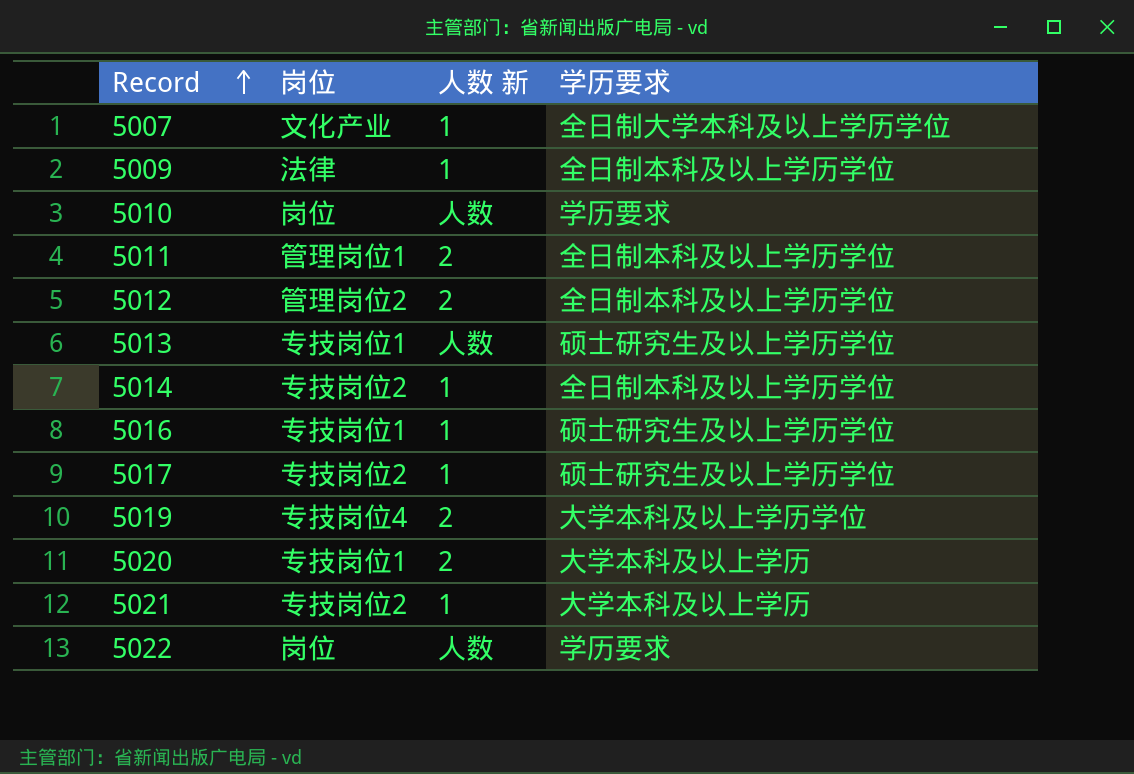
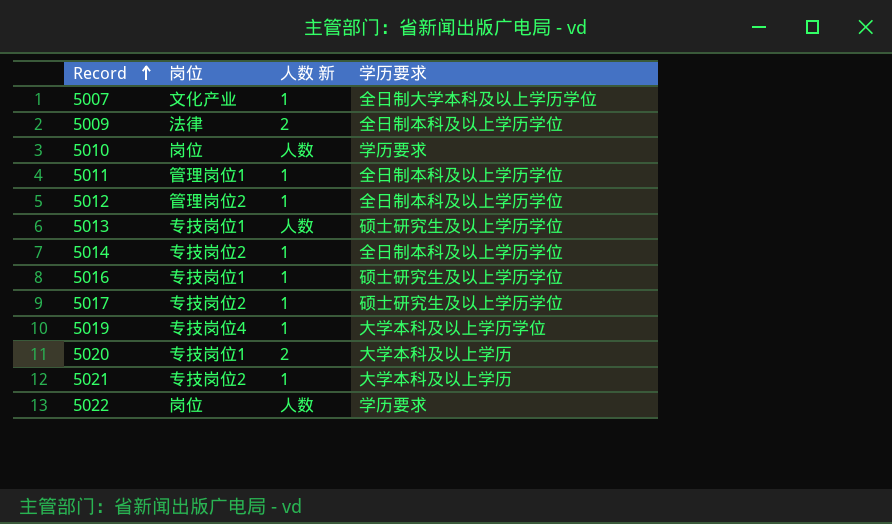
5009 | 人数 新: 1 -> 2
5011 | 人数 新: 2 -> 1
5012 | 人数 新: 2 -> 1
5019 | 人数 新: 2 -> 1

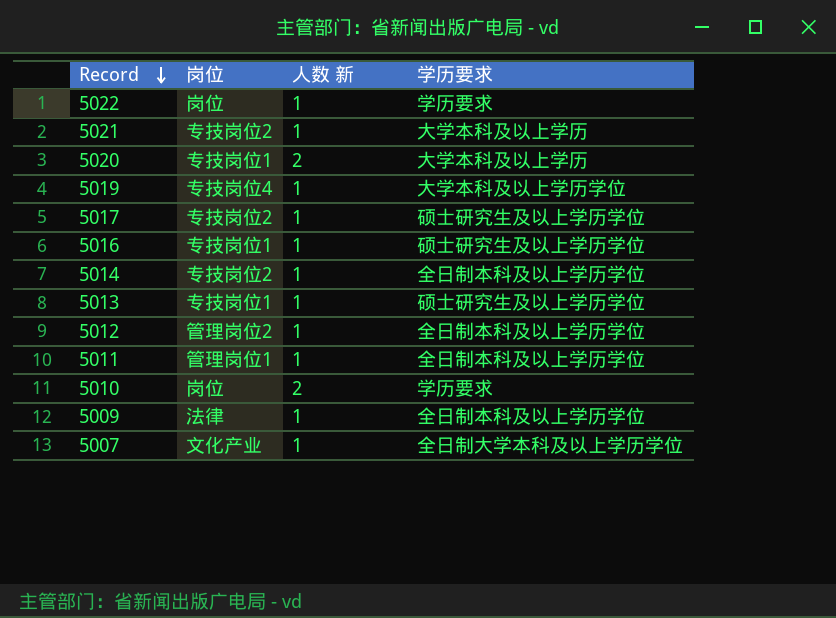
row order: Record ascending -> Record descending
5022 | 人数 新: 人数 -> 1
5013 | 人数 新: 人数 -> 1
5010 | 人数 新: 人数 -> 2
5009 | 人数 新: 2 -> 1

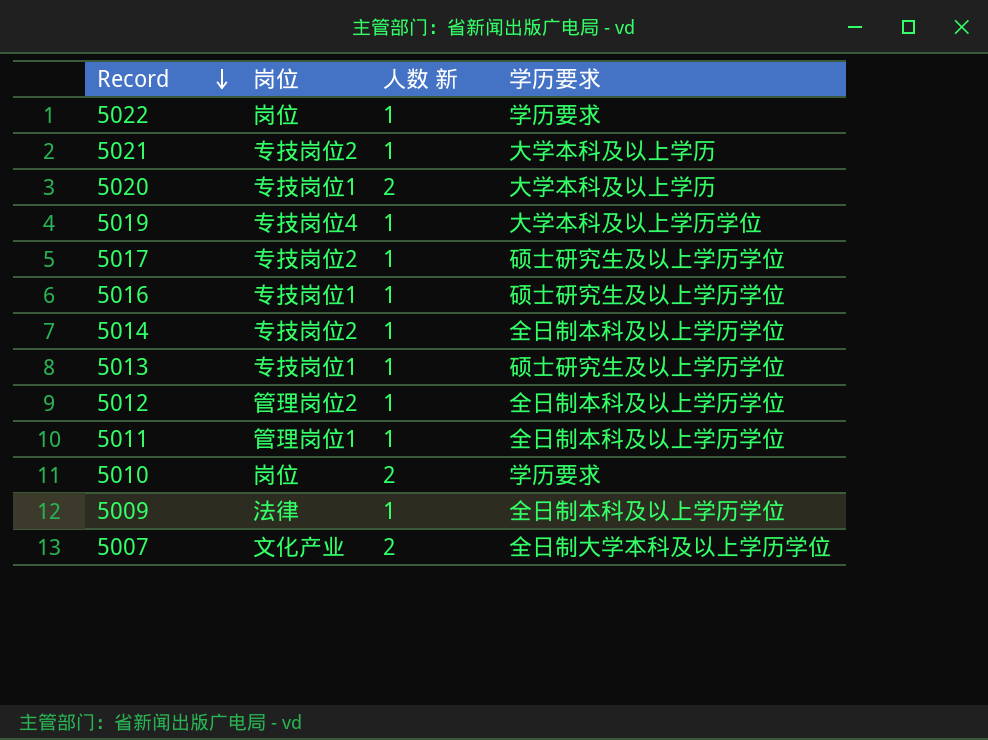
5007 | 人数 新: 1 -> 2

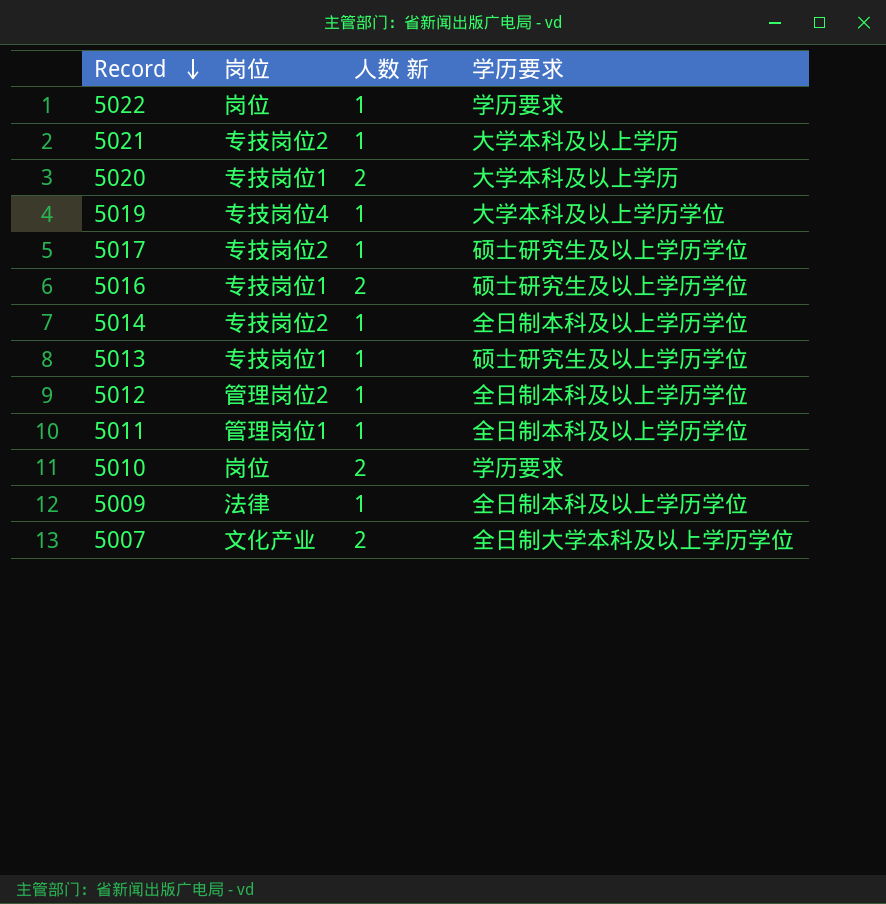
5016 | 人数 新: 1 -> 2

